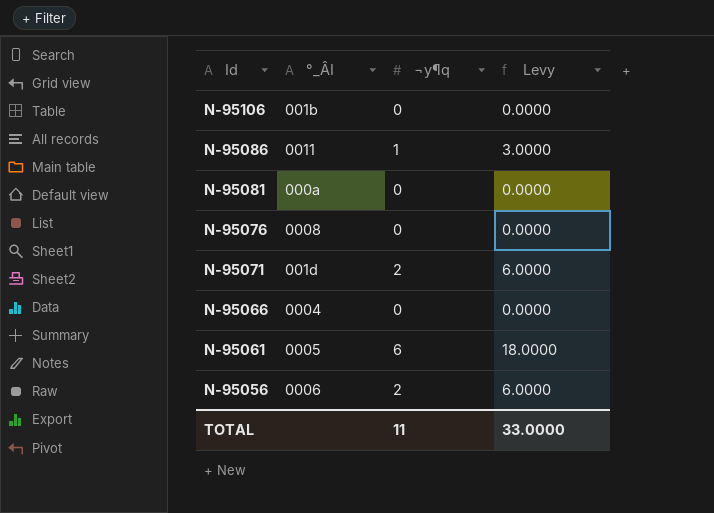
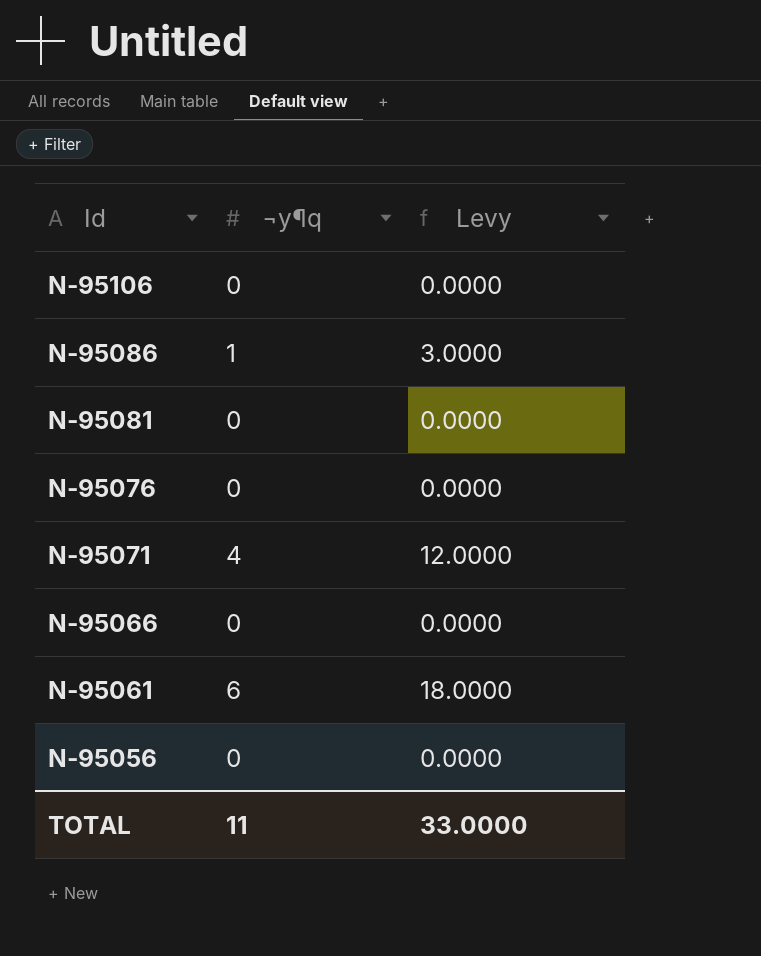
column °_ÂI | position: 2 -> none
N-95071 | ¬y¶q: 2 -> 4
N-95071 | Levy: 6.0000 -> 12.0000
N-95056 | ¬y¶q: 2 -> 0
N-95056 | Levy: 6.0000 -> 0.0000

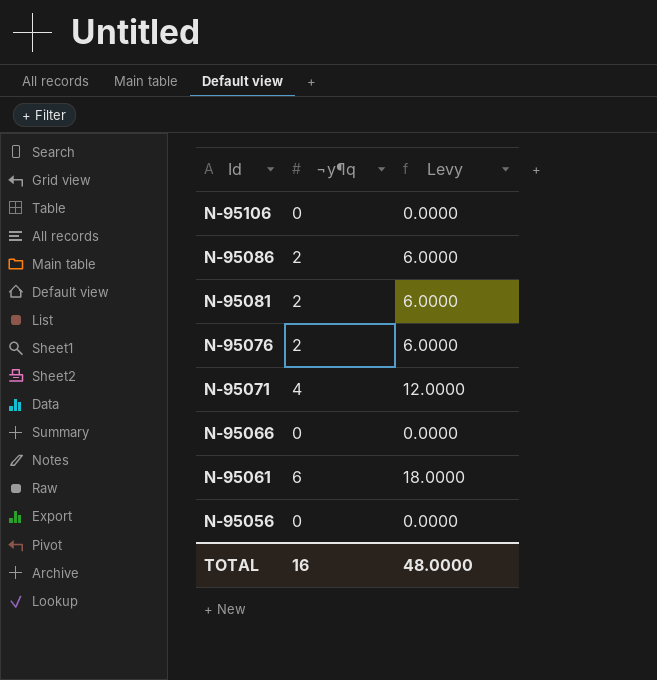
N-95086 | ¬y¶q: 1 -> 2
N-95086 | Levy: 3.0000 -> 6.0000
N-95081 | ¬y¶q: 0 -> 2
N-95081 | Levy: 0.0000 -> 6.0000
N-95076 | ¬y¶q: 0 -> 2
N-95076 | Levy: 0.0000 -> 6.0000
TOTAL | ¬y¶q: 11 -> 16
TOTAL | Levy: 33.0000 -> 48.0000

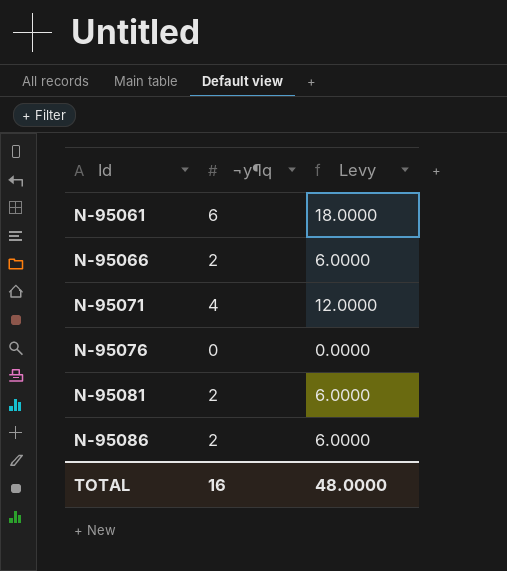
row order: Id descending -> Id ascending
row N-95106: 0 | 0.0000 -> none
row N-95056: 0 | 0.0000 -> none
N-95066 | ¬y¶q: 0 -> 2
N-95066 | Levy: 0.0000 -> 6.0000
N-95076 | ¬y¶q: 2 -> 0
N-95076 | Levy: 6.0000 -> 0.0000

